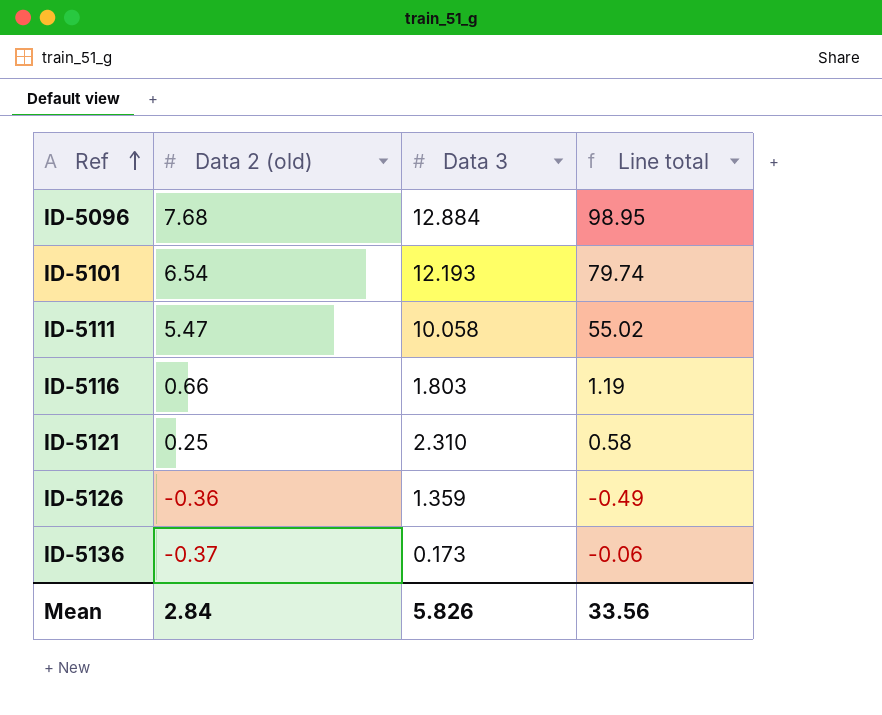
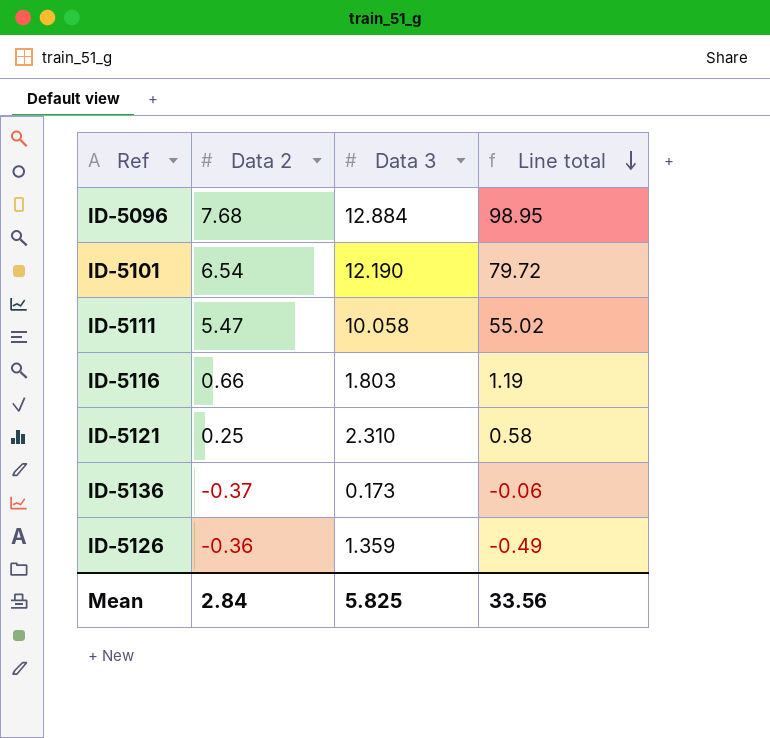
row order: Ref ascending -> Line total descending
column name: Data 2 (old) -> Data 2
ID-5101 | Data 3: 12.193 -> 12.190
ID-5101 | Line total: 79.74 -> 79.72
Mean | Data 3: 5.826 -> 5.825

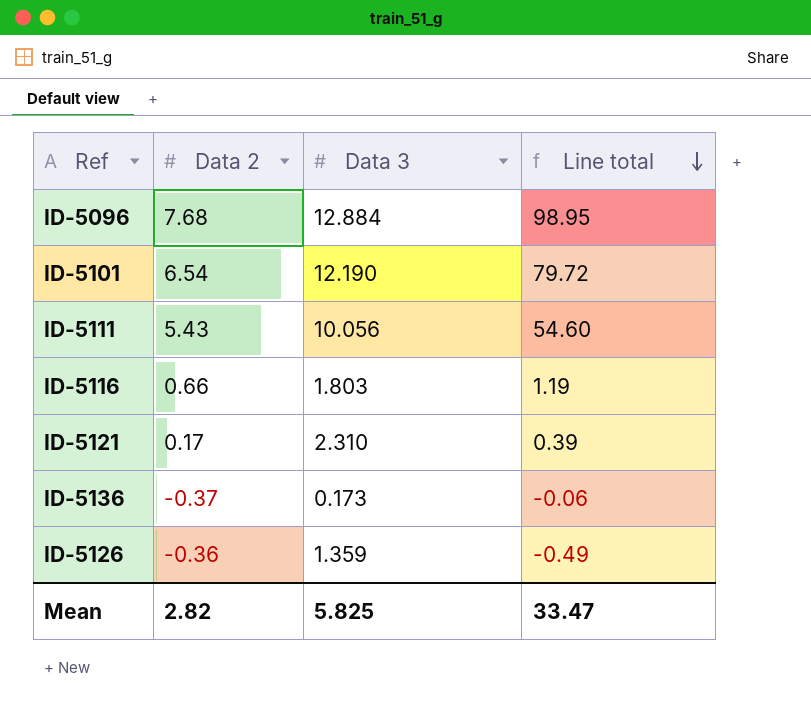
ID-5111 | Data 2: 5.47 -> 5.43
ID-5111 | Data 3: 10.058 -> 10.056
ID-5111 | Line total: 55.02 -> 54.60
ID-5121 | Data 2: 0.25 -> 0.17
ID-5121 | Line total: 0.58 -> 0.39
Mean | Data 2: 2.84 -> 2.82
Mean | Line total: 33.56 -> 33.47

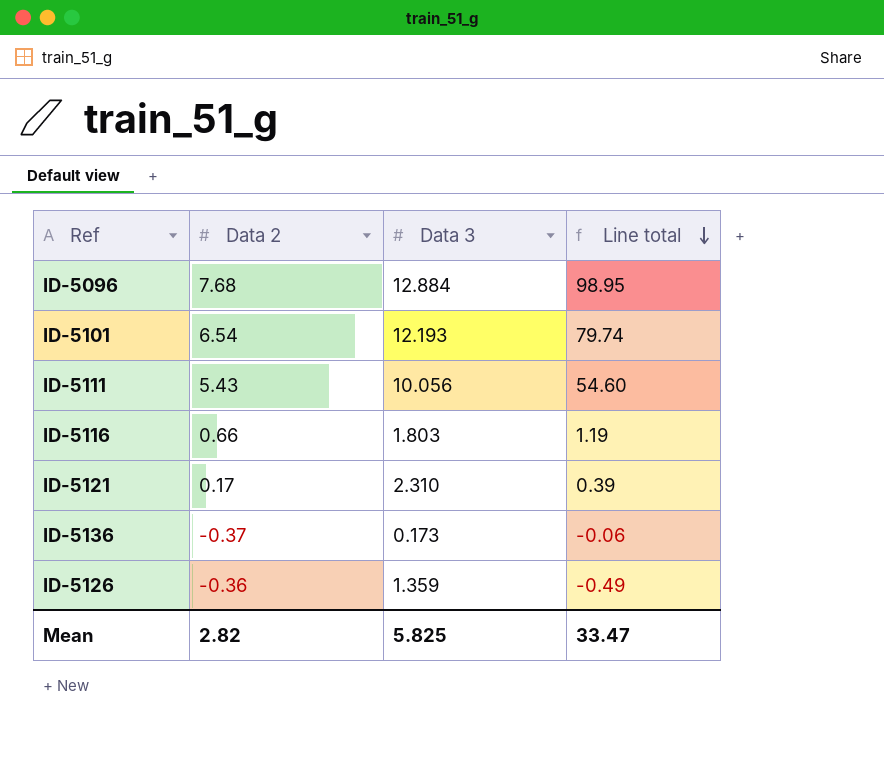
ID-5101 | Data 3: 12.190 -> 12.193
ID-5101 | Line total: 79.72 -> 79.74

